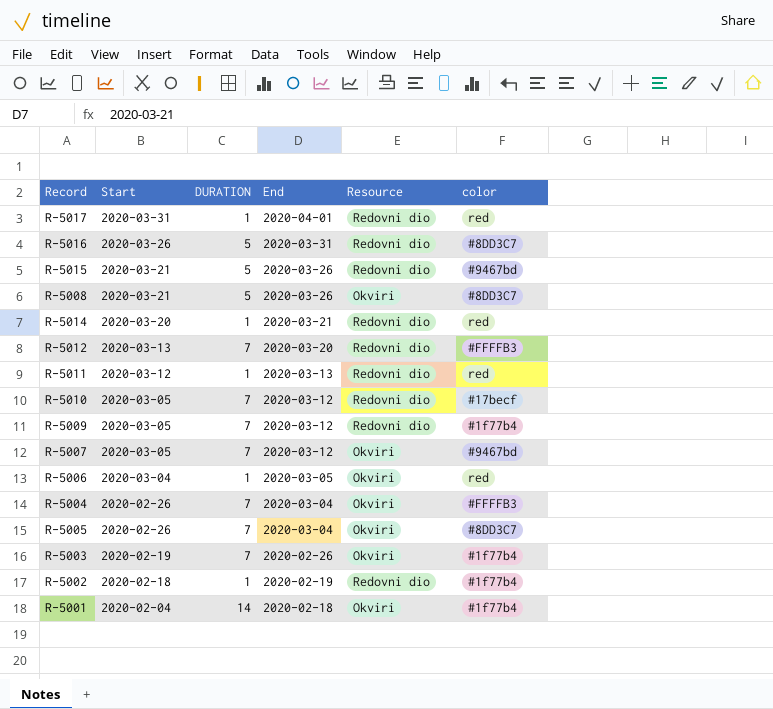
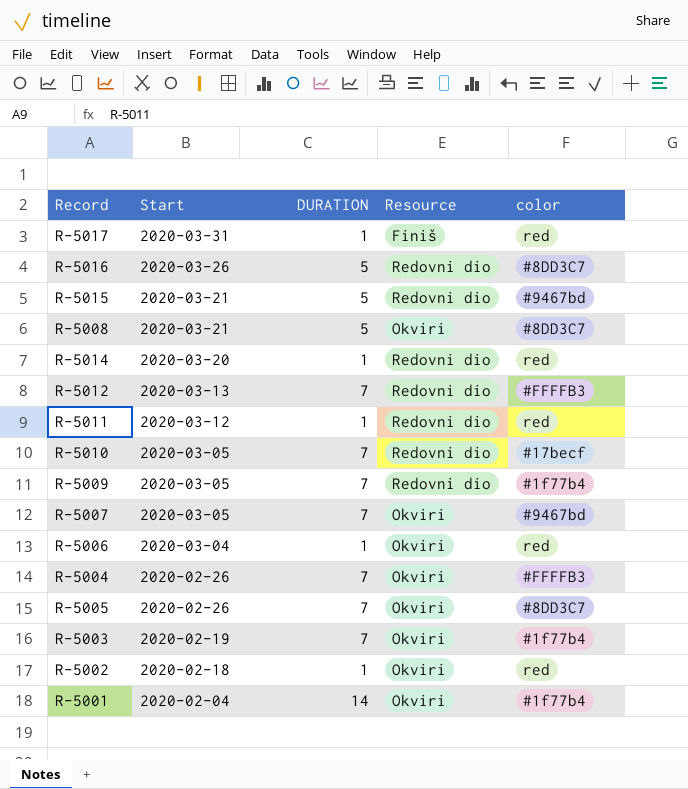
column End | position: 4 -> none
R-5017 | Resource: Redovni dio -> Finiš
R-5002 | Resource: Redovni dio -> Okviri
R-5002 | color: #1f77b4 -> red

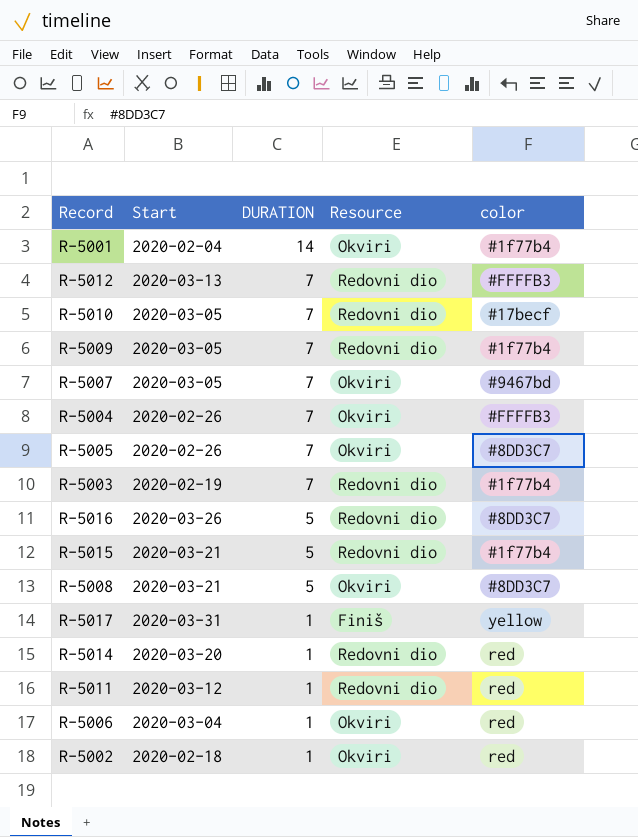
row order: Start descending -> DURATION descending
R-5003 | Resource: Okviri -> Redovni dio
R-5015 | color: #9467bd -> #1f77b4
R-5017 | color: red -> yellow

